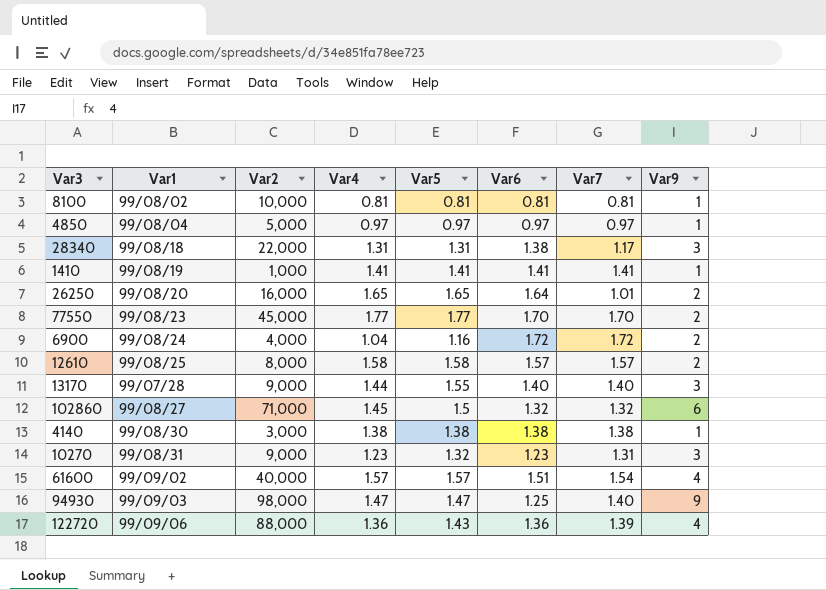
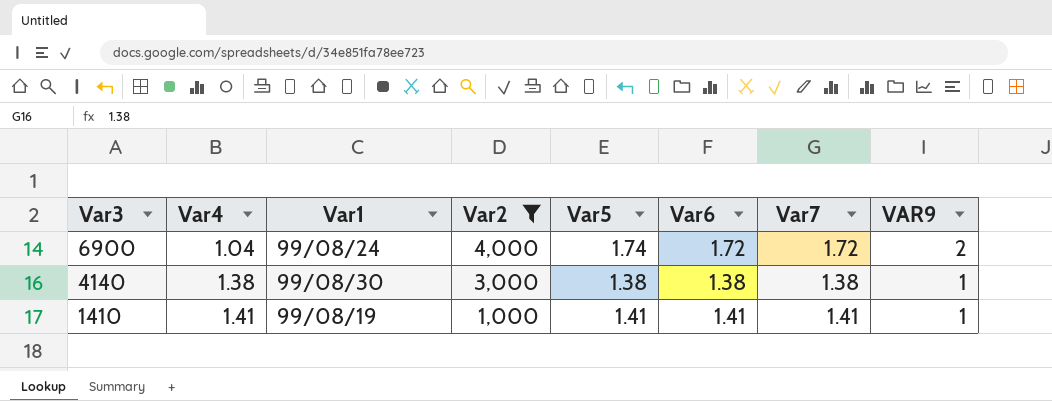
filter: none -> Var2 <= 4,000
row order: none -> Var3 descending
column Var4 | position: 4 -> 2
column name: Var9 -> VAR9
6900 | Var5: 1.16 -> 1.74

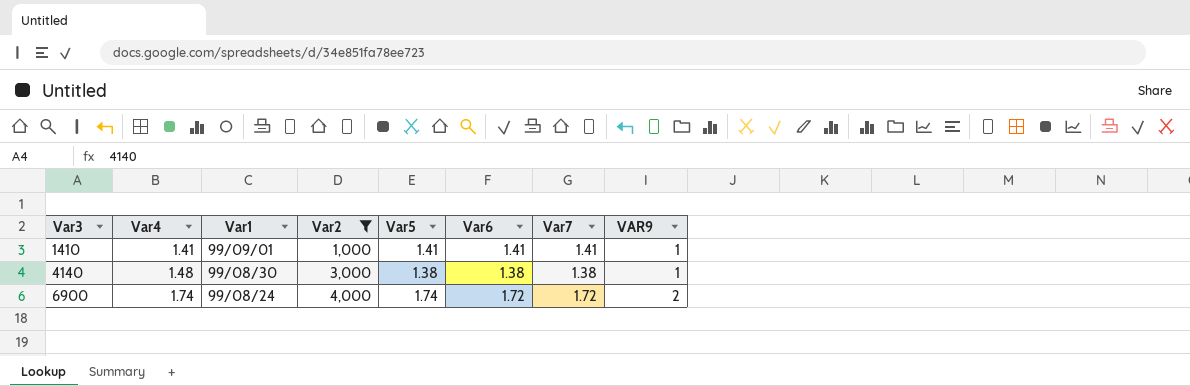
row order: Var3 descending -> Var3 ascending
1410 | Var1: 99/08/19 -> 99/09/01
4140 | Var4: 1.38 -> 1.48
6900 | Var4: 1.04 -> 1.74

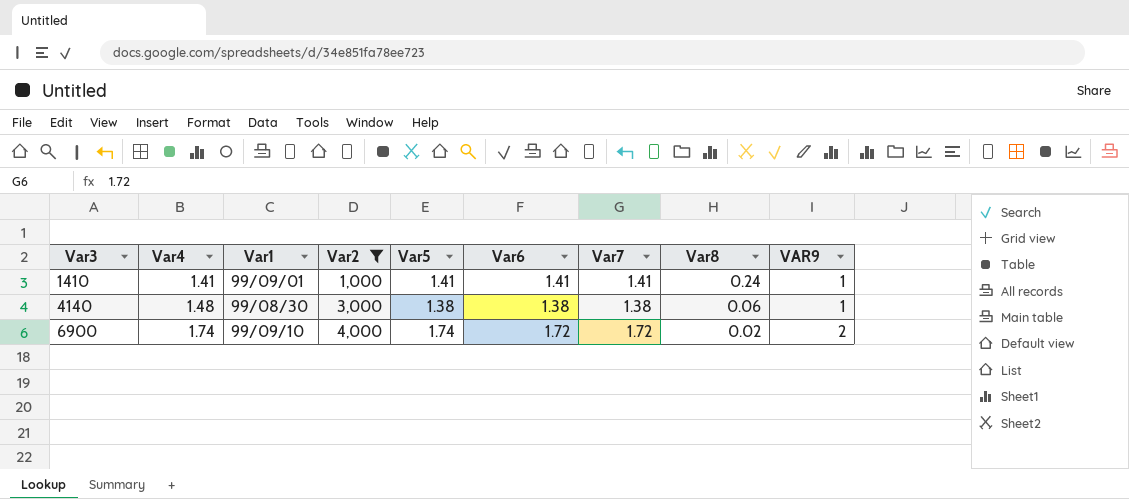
column Var8 | position: none -> 8
6900 | Var1: 99/08/24 -> 99/09/10

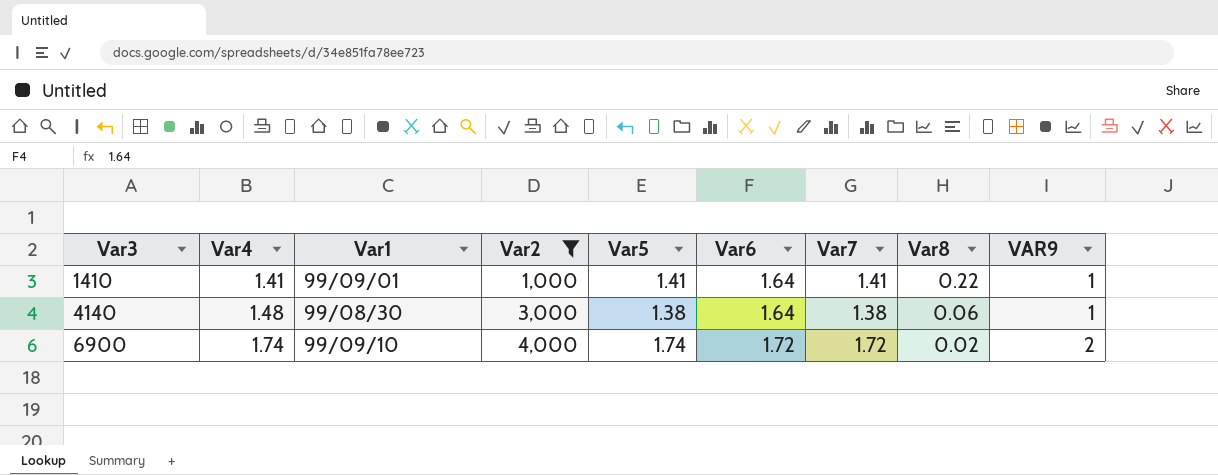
1410 | Var6: 1.41 -> 1.64
1410 | Var8: 0.24 -> 0.22
4140 | Var6: 1.38 -> 1.64

